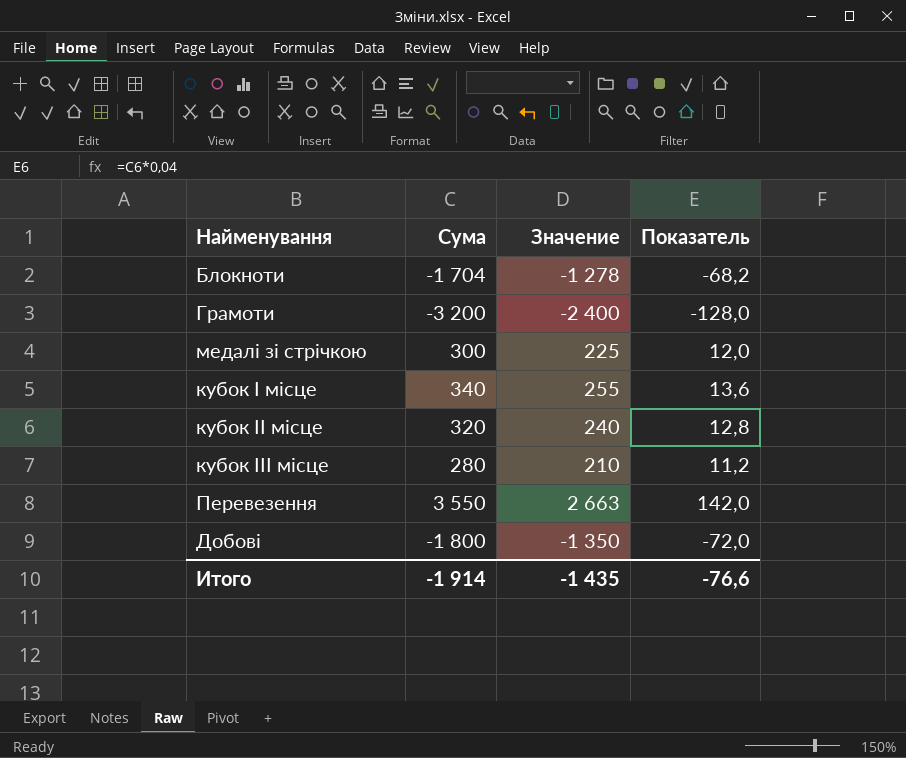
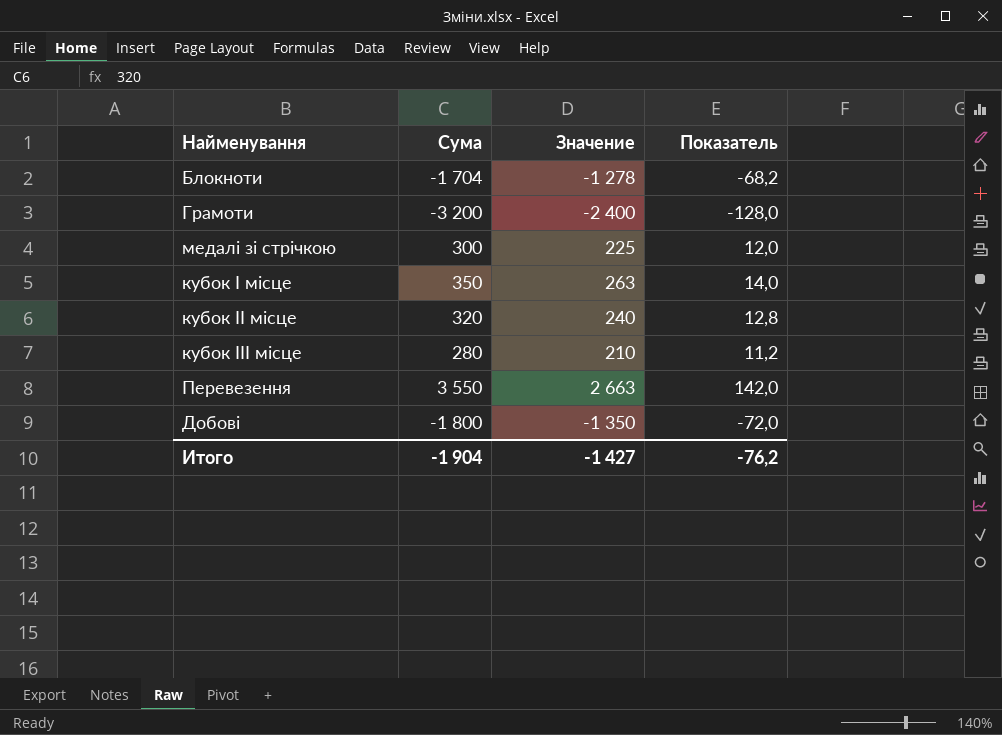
кубок I місце | Сума: 340 -> 350
кубок I місце | Значение: 255 -> 263
кубок I місце | Показатель: 13,6 -> 14,0
Итого | Сума: -1 914 -> -1 904
Итого | Значение: -1 435 -> -1 427
Итого | Показатель: -76,6 -> -76,2

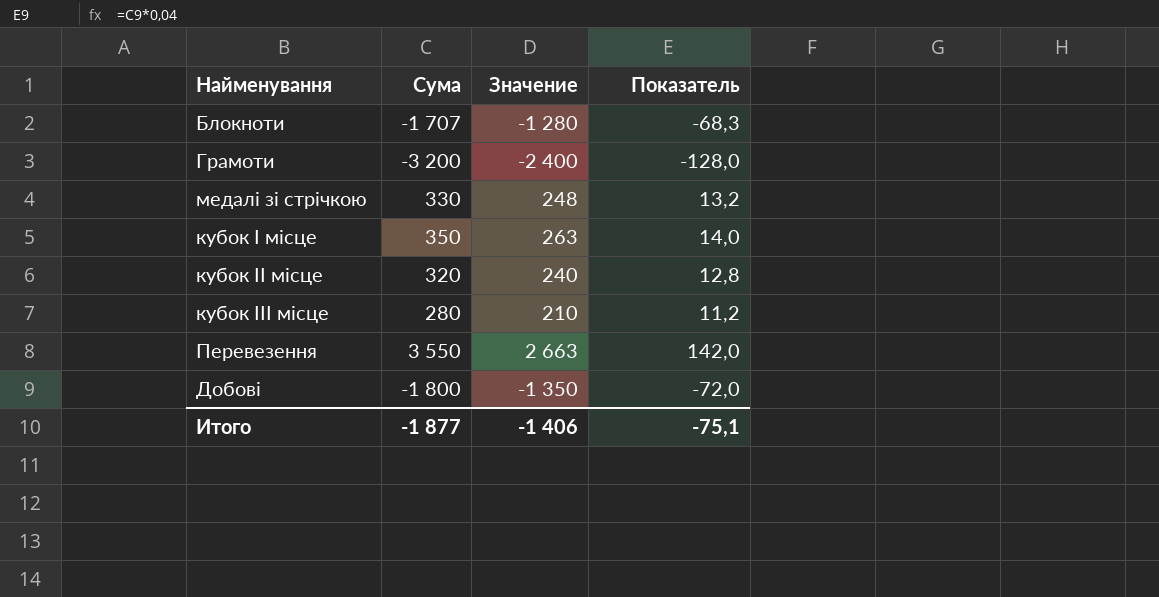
Блокноти | Сума: -1 704 -> -1 707
Блокноти | Значение: -1 278 -> -1 280
Блокноти | Показатель: -68,2 -> -68,3
медалі зі стрічкою | Сума: 300 -> 330
медалі зі стрічкою | Значение: 225 -> 248
медалі зі стрічкою | Показатель: 12,0 -> 13,2
Итого | Сума: -1 904 -> -1 877
Итого | Значение: -1 427 -> -1 406
Итого | Показатель: -76,2 -> -75,1

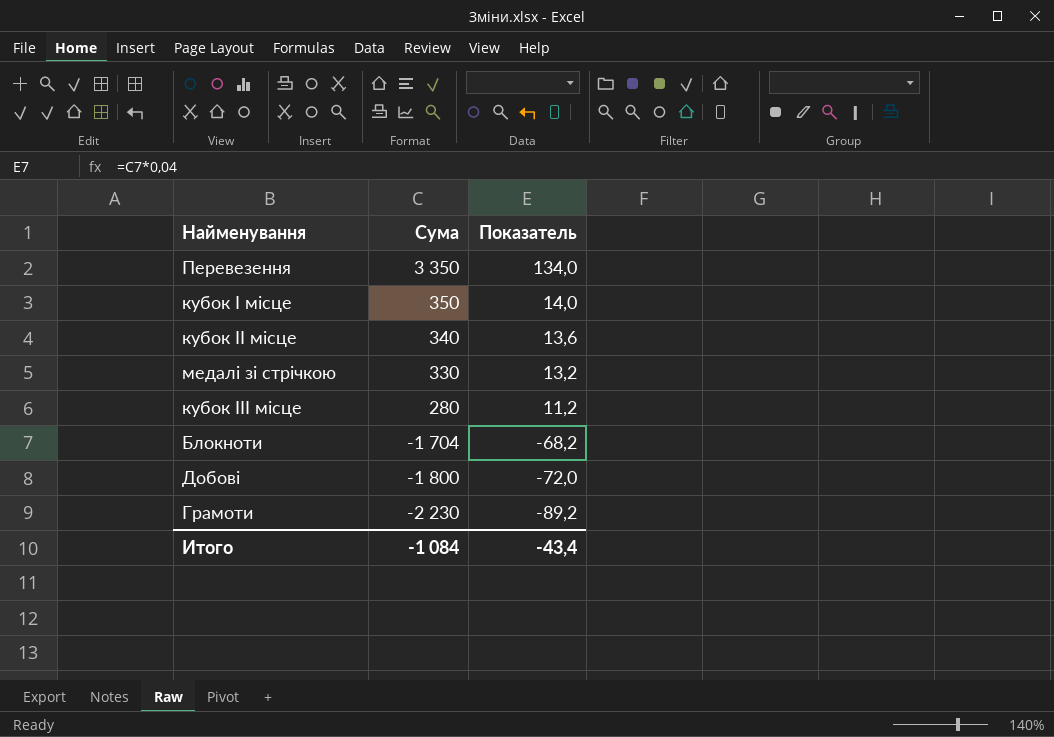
row order: none -> Сума descending
column Значение | formula: [Сума] * 0,75 -> none
Перевезення | Сума: 3 550 -> 3 350
Перевезення | Показатель: 142,0 -> 134,0
кубок II місце | Сума: 320 -> 340
кубок II місце | Показатель: 12,8 -> 13,6
Блокноти | Сума: -1 707 -> -1 704
Блокноти | Показатель: -68,3 -> -68,2
Грамоти | Сума: -3 200 -> -2 230
Грамоти | Показатель: -128,0 -> -89,2
Итого | Сума: -1 877 -> -1 084
Итого | Показатель: -75,1 -> -43,4

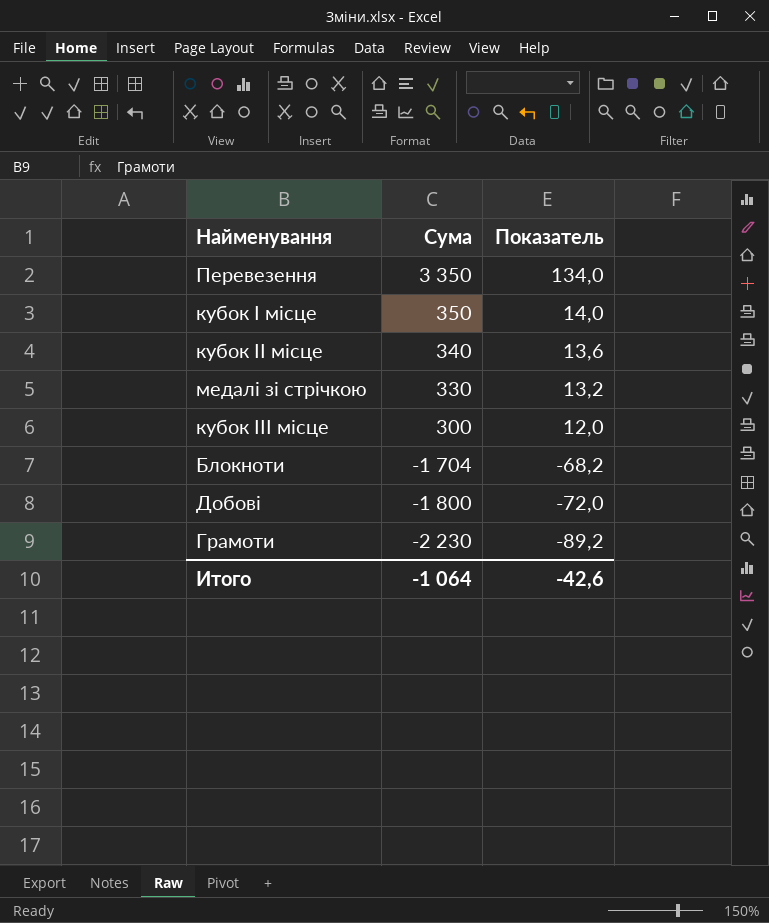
кубок III місце | Сума: 280 -> 300
кубок III місце | Показатель: 11,2 -> 12,0
Итого | Сума: -1 084 -> -1 064
Итого | Показатель: -43,4 -> -42,6

